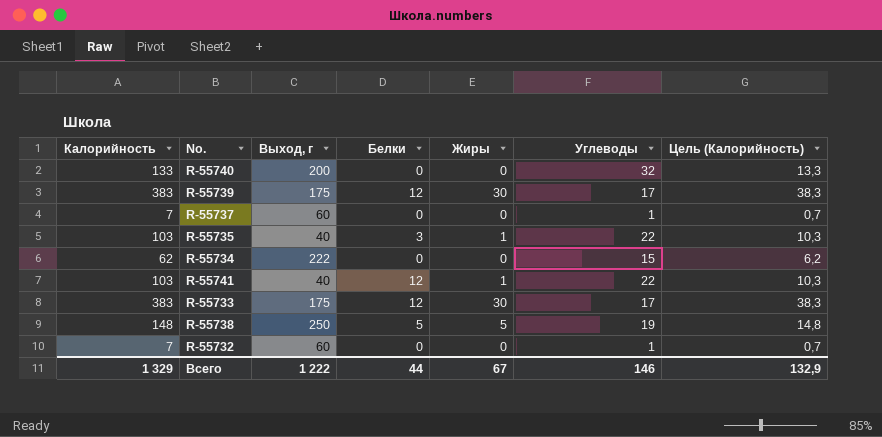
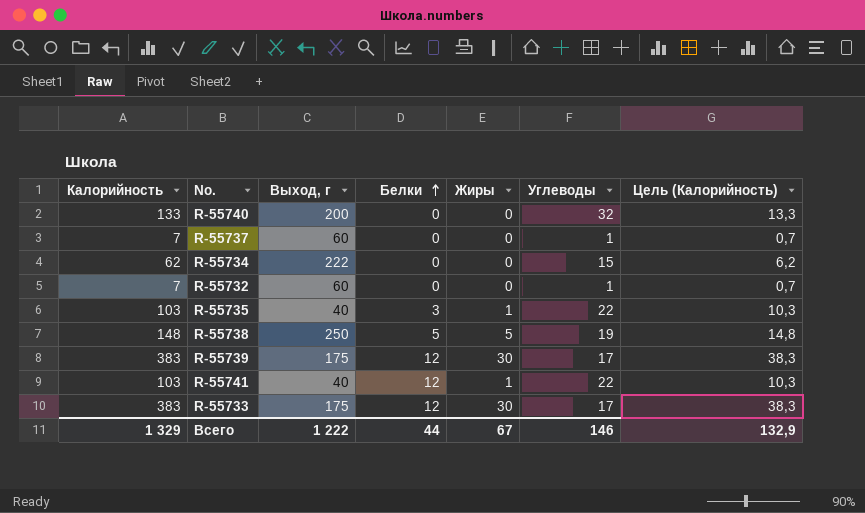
row order: none -> Белки ascending

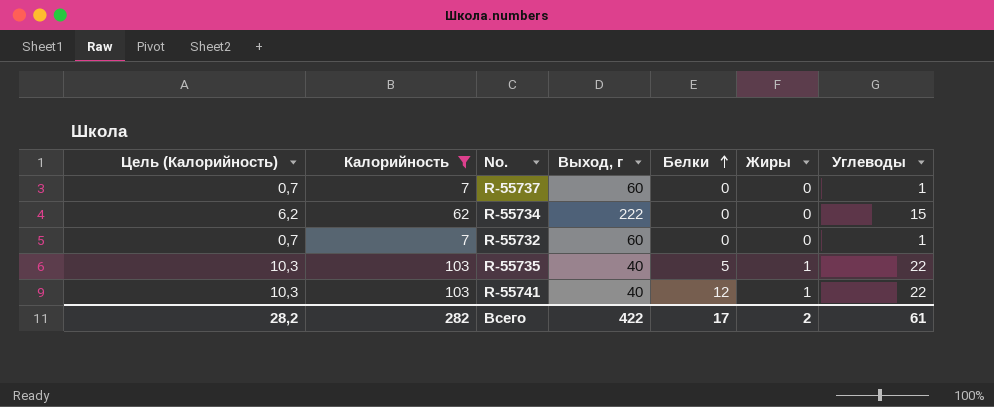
filter: none -> Калорийность <= 103
column Цель (Калорийность) | position: 7 -> 1
R-55735 | Белки: 3 -> 5
Всего | Цель (Калорийность): 132,9 -> 28,2
Всего | Калорийность: 1 329 -> 282
Всего | Выход, г: 1 222 -> 422
Всего | Белки: 44 -> 17
Всего | Жиры: 67 -> 2
Всего | Углеводы: 146 -> 61

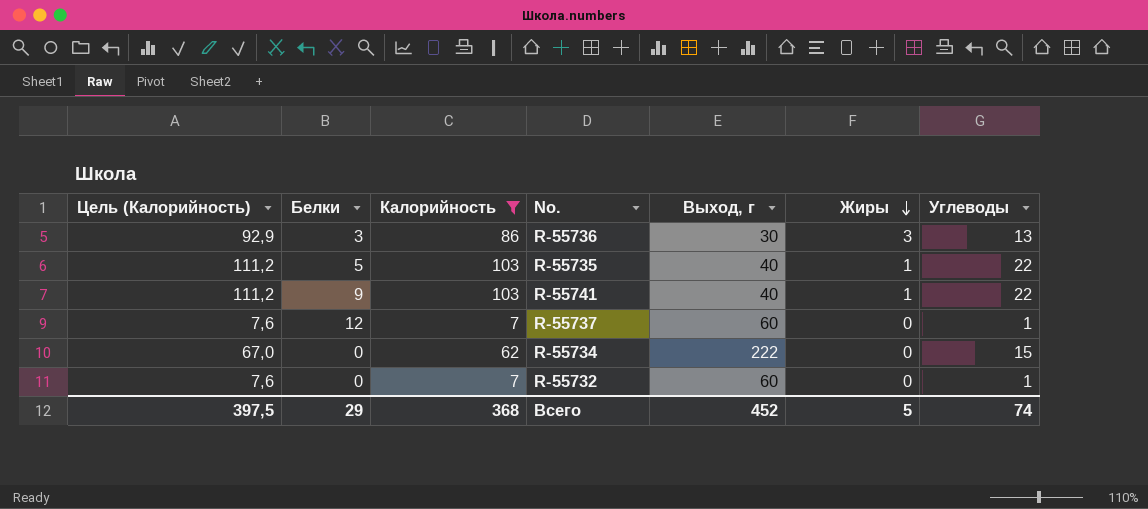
row order: Белки ascending -> Жиры descending
column Цель (Калорийность) | formula: [Калорийность] * 0,1 -> [Калорийность] * 1,08
column Белки | position: 5 -> 2
row R-55736: none -> 92,9 | 3 | 86 | 30 | 3 | 13
R-55741 | Белки: 12 -> 9
R-55737 | Белки: 0 -> 12
Всего | Цель (Калорийность): 28,2 -> 397,5
Всего | Белки: 17 -> 29
Всего | Калорийность: 282 -> 368
Всего | Выход, г: 422 -> 452
Всего | Жиры: 2 -> 5
Всего | Углеводы: 61 -> 74

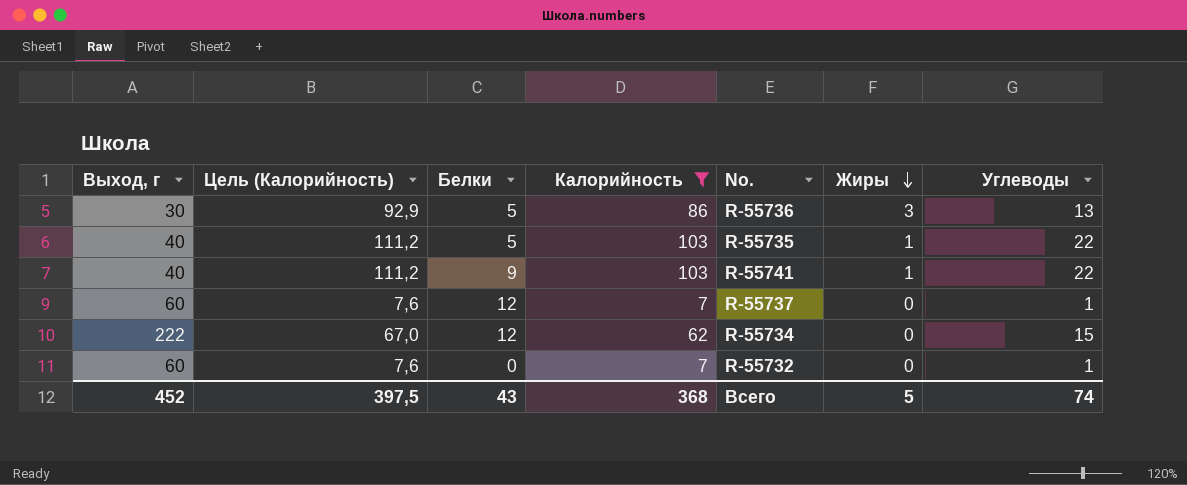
column Выход, г | position: 5 -> 1
R-55736 | Белки: 3 -> 5
R-55734 | Белки: 0 -> 12
Всего | Белки: 29 -> 43

